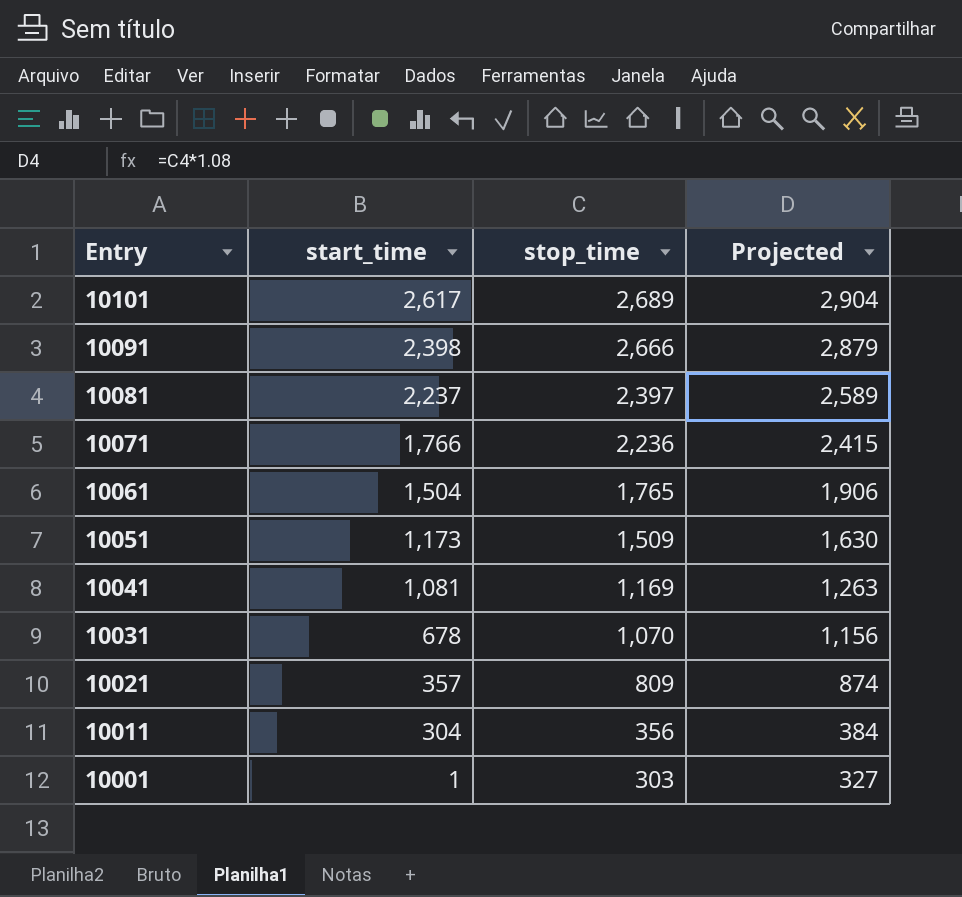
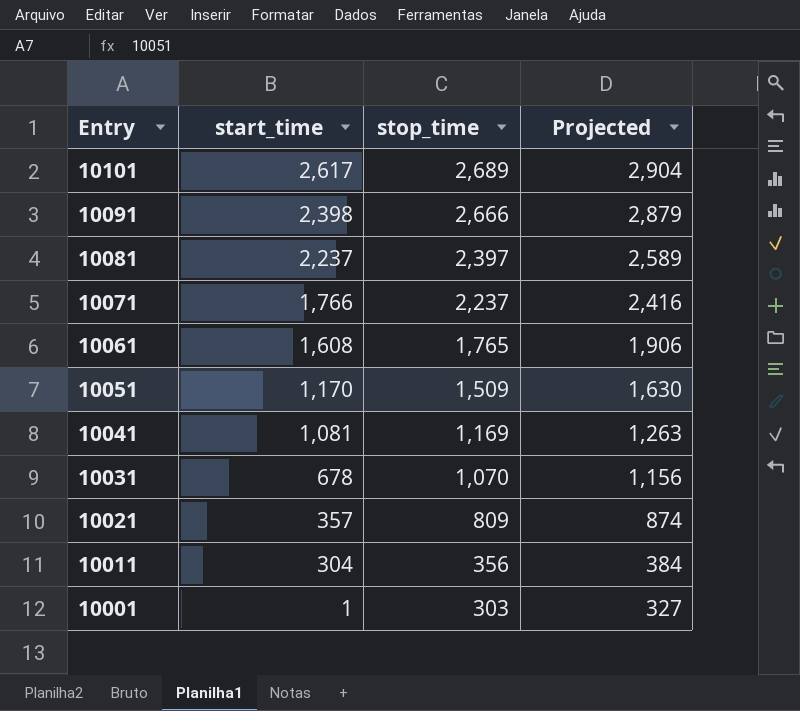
10071 | stop_time: 2,236 -> 2,237
10071 | Projected: 2,415 -> 2,416
10061 | start_time: 1,504 -> 1,608
10051 | start_time: 1,173 -> 1,170

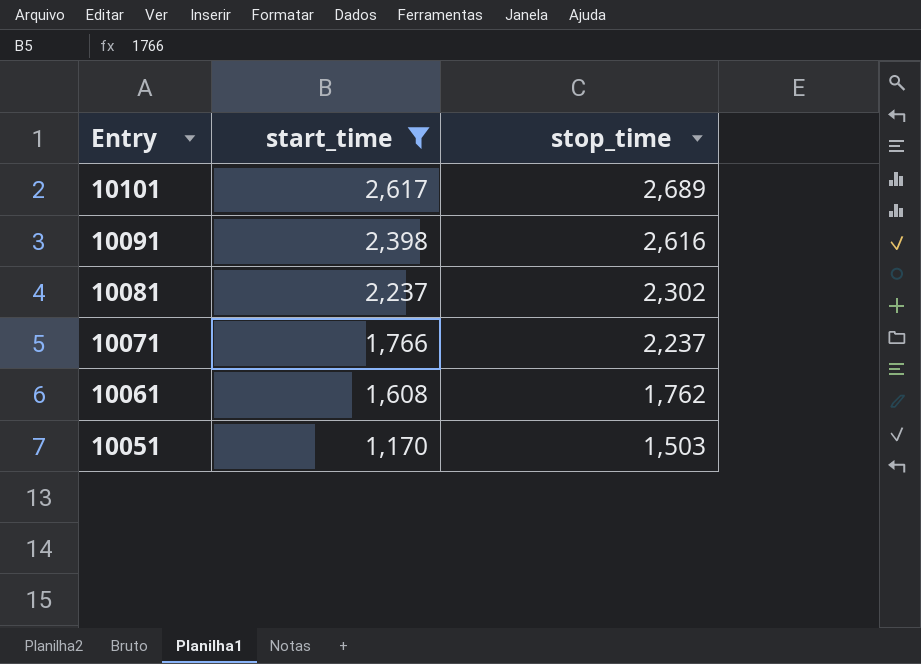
filter: none -> start_time >= 1,170
column Projected | formula: [stop_time] * 1.08 -> none
10091 | stop_time: 2,666 -> 2,616
10081 | stop_time: 2,397 -> 2,302
10061 | stop_time: 1,765 -> 1,762
10051 | stop_time: 1,509 -> 1,503

